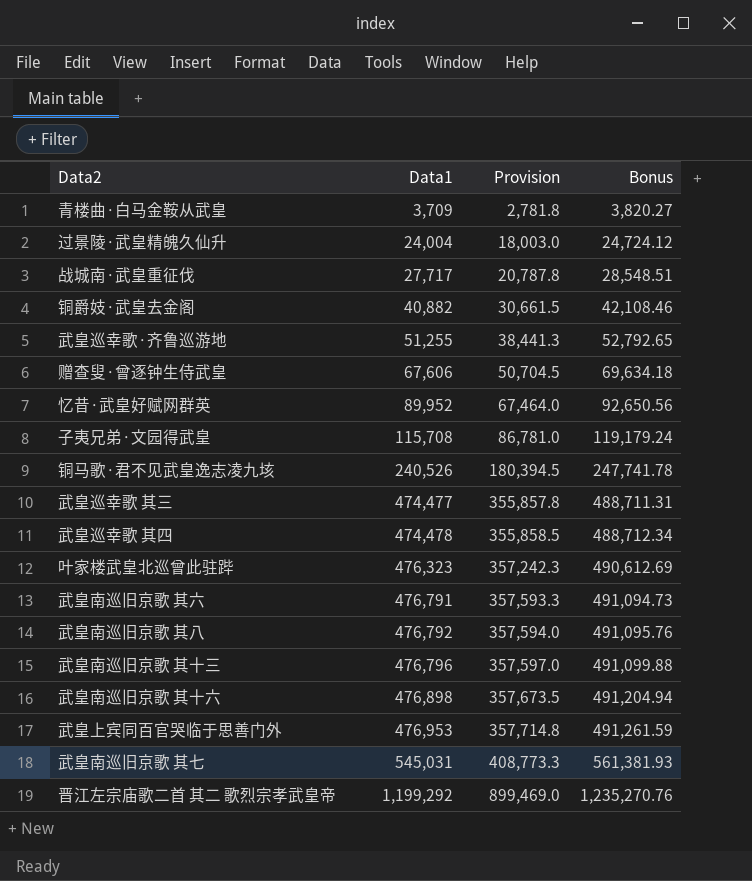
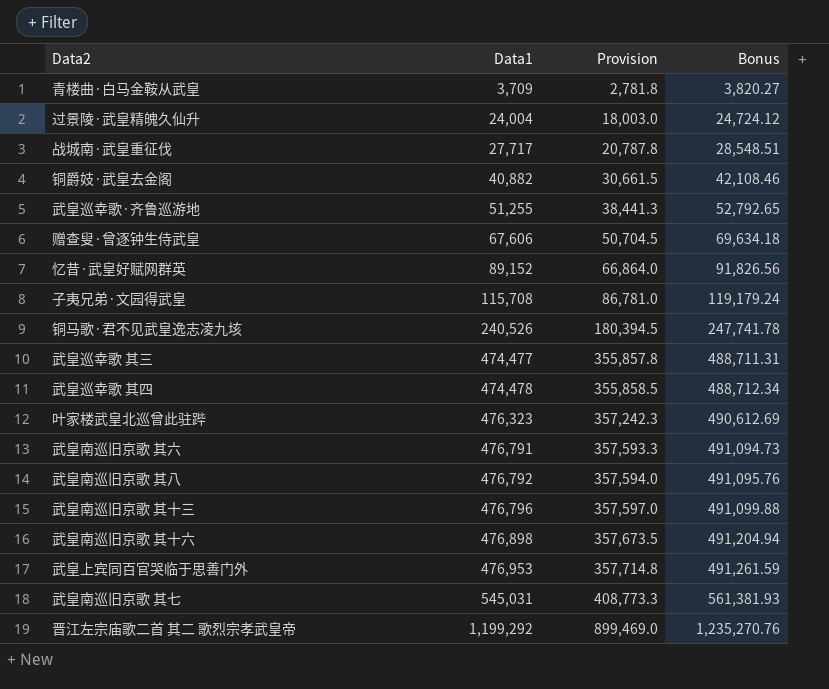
忆昔·武皇好赋网群英 | Data1: 89,952 -> 89,152
忆昔·武皇好赋网群英 | Provision: 67,464.0 -> 66,864.0
忆昔·武皇好赋网群英 | Bonus: 92,650.56 -> 91,826.56

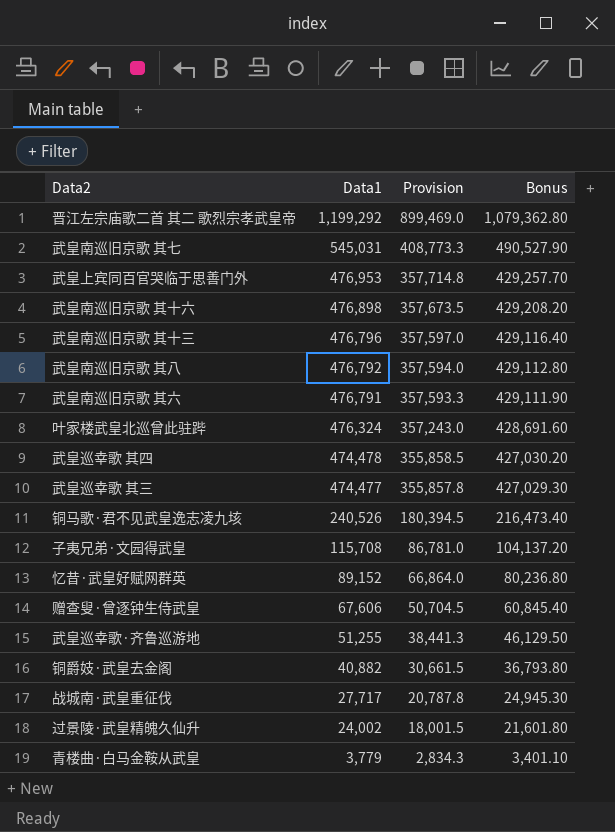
row order: Data1 ascending -> Data1 descending
column Bonus | formula: [Data1] * 1.03 -> [Data1] * 0.9
叶家楼武皇北巡曾此驻跸 | Data1: 476,323 -> 476,324
叶家楼武皇北巡曾此驻跸 | Provision: 357,242.3 -> 357,243.0
过景陵·武皇精魄久仙升 | Data1: 24,004 -> 24,002
过景陵·武皇精魄久仙升 | Provision: 18,003.0 -> 18,001.5
青楼曲·白马金鞍从武皇 | Data1: 3,709 -> 3,779
青楼曲·白马金鞍从武皇 | Provision: 2,781.8 -> 2,834.3

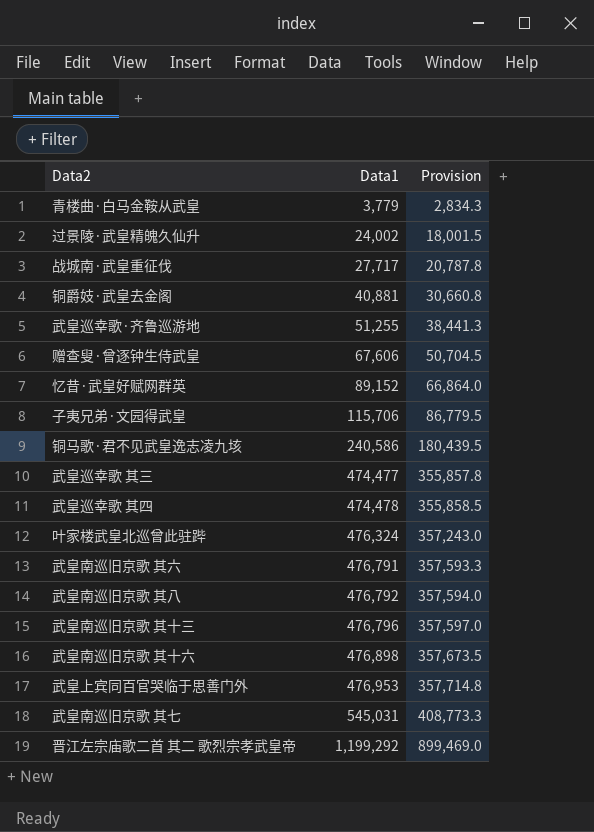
row order: Data1 descending -> Data1 ascending
column Bonus | formula: [Data1] * 0.9 -> none
铜爵妓·武皇去金阁 | Data1: 40,882 -> 40,881
铜爵妓·武皇去金阁 | Provision: 30,661.5 -> 30,660.8
子夷兄弟·文园得武皇 | Data1: 115,708 -> 115,706
子夷兄弟·文园得武皇 | Provision: 86,781.0 -> 86,779.5
铜马歌·君不见武皇逸志凌九垓 | Data1: 240,526 -> 240,586
铜马歌·君不见武皇逸志凌九垓 | Provision: 180,394.5 -> 180,439.5

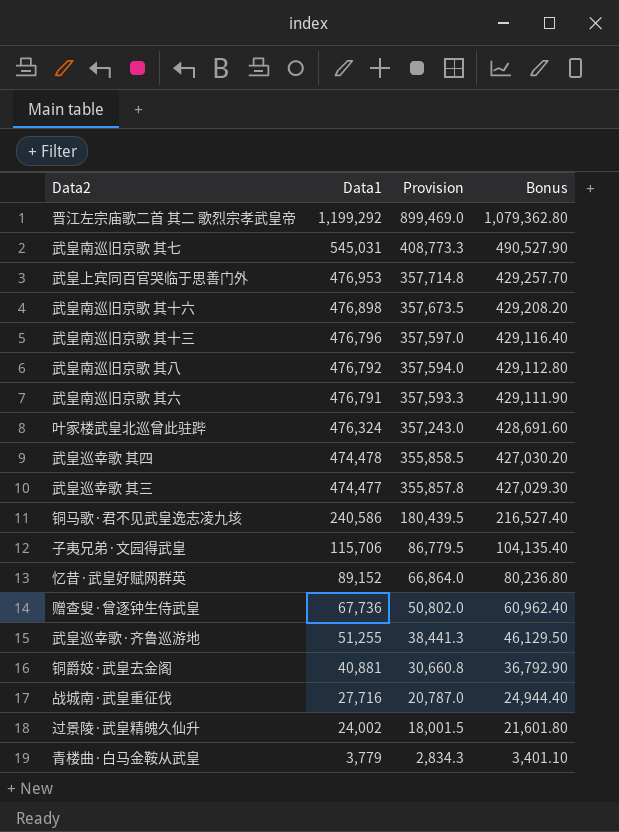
row order: Data1 ascending -> Data1 descending
column Bonus | formula: none -> [Data1] * 0.9
赠查叟·曾逐钟生侍武皇 | Data1: 67,606 -> 67,736
赠查叟·曾逐钟生侍武皇 | Provision: 50,704.5 -> 50,802.0
战城南·武皇重征伐 | Data1: 27,717 -> 27,716
战城南·武皇重征伐 | Provision: 20,787.8 -> 20,787.0

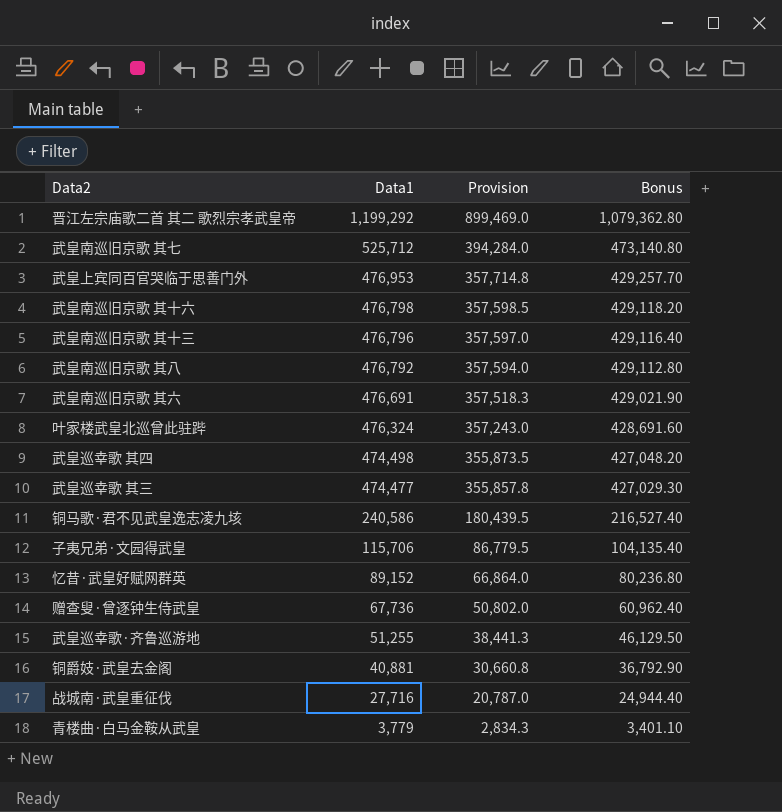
row 过景陵·武皇精魄久仙升: 24,002 | 18,001.5 | 21,601.80 -> none
武皇南巡旧京歌 其七 | Data1: 545,031 -> 525,712
武皇南巡旧京歌 其七 | Provision: 408,773.3 -> 394,284.0
武皇南巡旧京歌 其七 | Bonus: 490,527.90 -> 473,140.80
武皇南巡旧京歌 其十六 | Data1: 476,898 -> 476,798
武皇南巡旧京歌 其十六 | Provision: 357,673.5 -> 357,598.5
武皇南巡旧京歌 其十六 | Bonus: 429,208.20 -> 429,118.20
武皇南巡旧京歌 其六 | Data1: 476,791 -> 476,691
武皇南巡旧京歌 其六 | Provision: 357,593.3 -> 357,518.3
武皇南巡旧京歌 其六 | Bonus: 429,111.90 -> 429,021.90
武皇巡幸歌 其四 | Data1: 474,478 -> 474,498
武皇巡幸歌 其四 | Provision: 355,858.5 -> 355,873.5
武皇巡幸歌 其四 | Bonus: 427,030.20 -> 427,048.20

